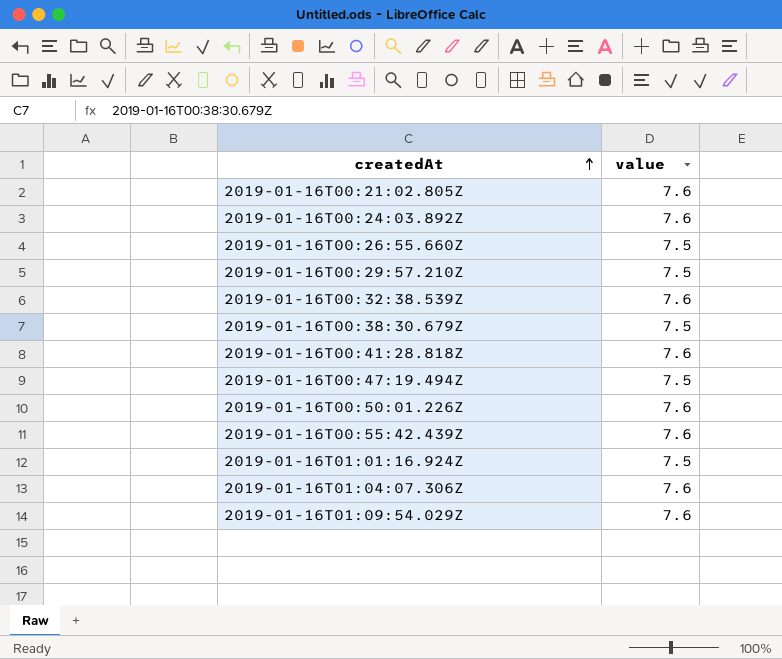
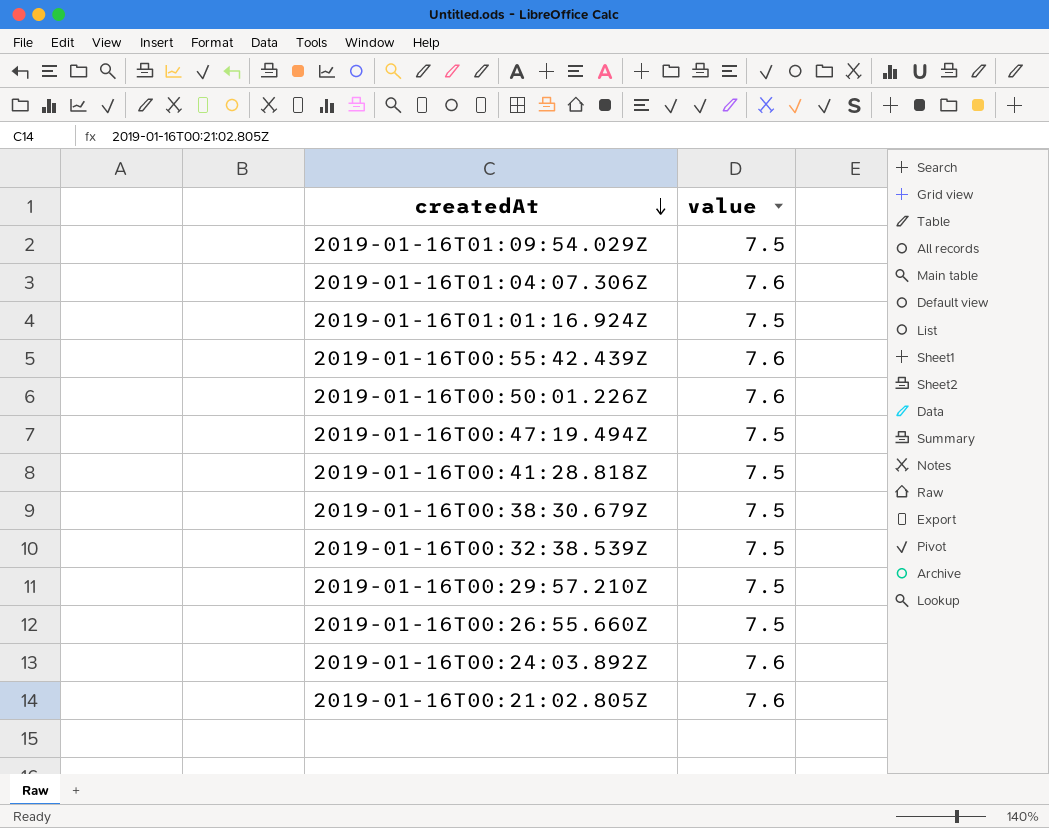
row order: createdAt ascending -> createdAt descending
2019-01-16T01:09:54.029Z | value: 7.6 -> 7.5
2019-01-16T00:41:28.818Z | value: 7.6 -> 7.5
2019-01-16T00:32:38.539Z | value: 7.6 -> 7.5

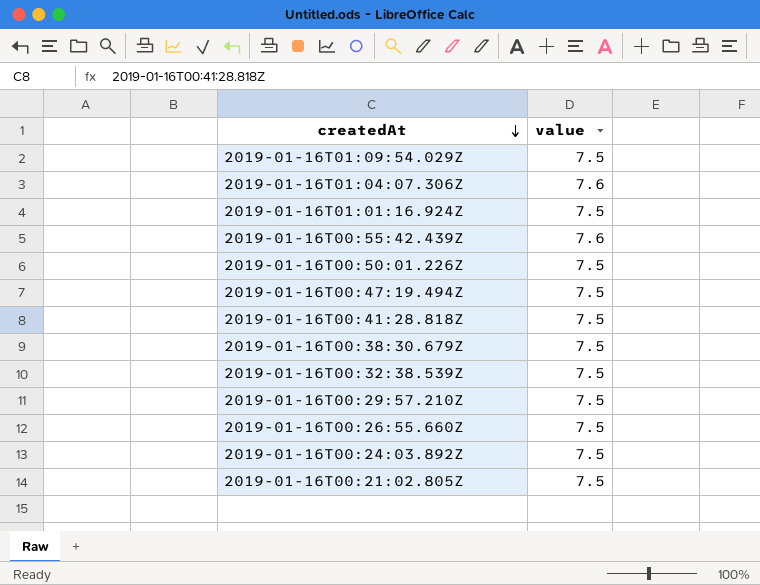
2019-01-16T00:50:01.226Z | value: 7.6 -> 7.5
2019-01-16T00:24:03.892Z | value: 7.6 -> 7.5
2019-01-16T00:21:02.805Z | value: 7.6 -> 7.5

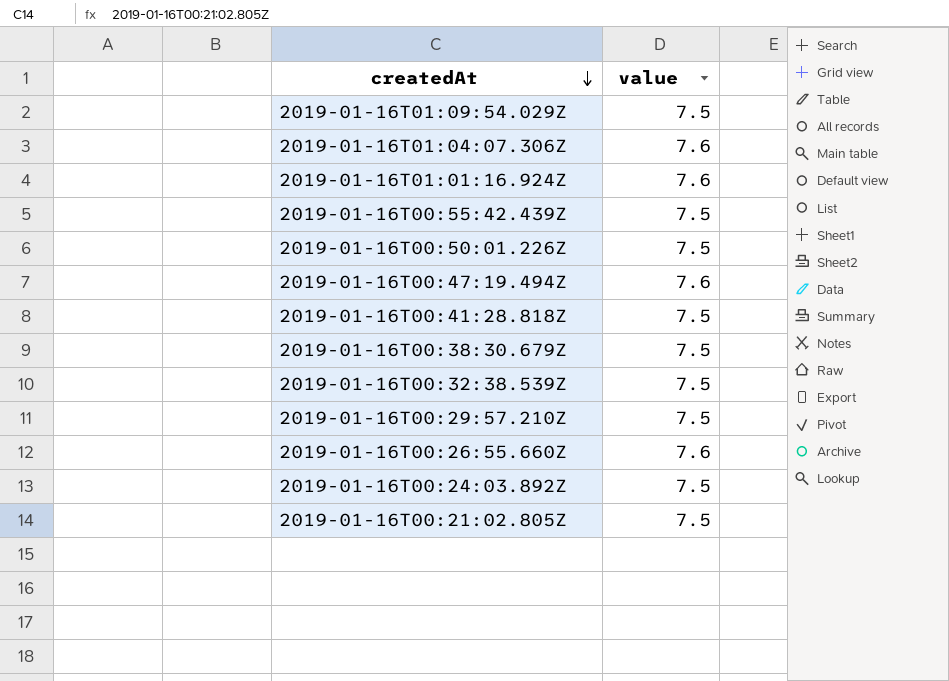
2019-01-16T01:01:16.924Z | value: 7.5 -> 7.6
2019-01-16T00:55:42.439Z | value: 7.6 -> 7.5
2019-01-16T00:47:19.494Z | value: 7.5 -> 7.6
2019-01-16T00:26:55.660Z | value: 7.5 -> 7.6

